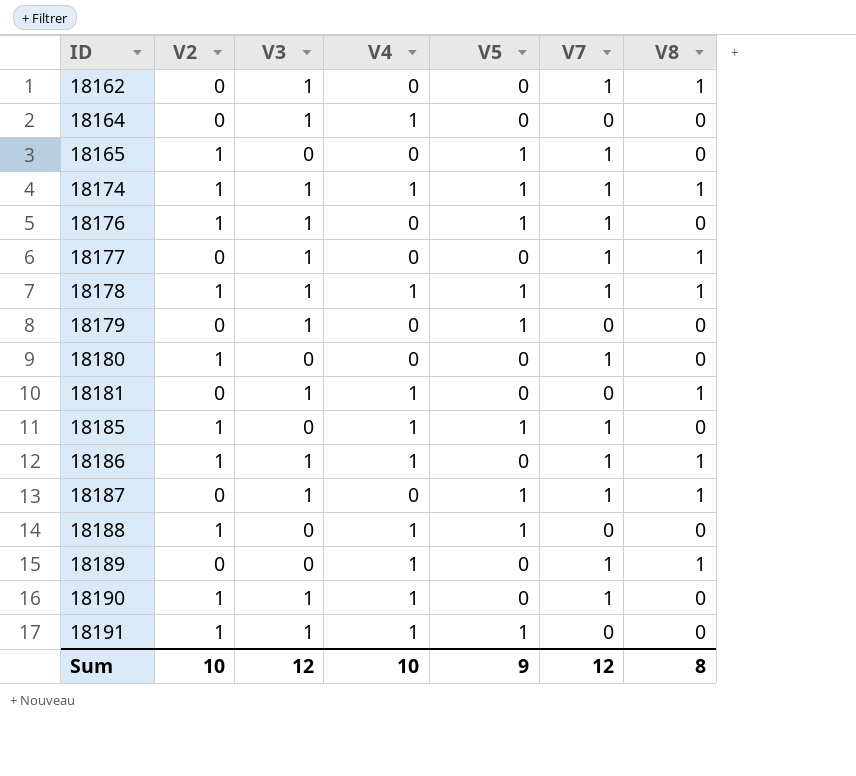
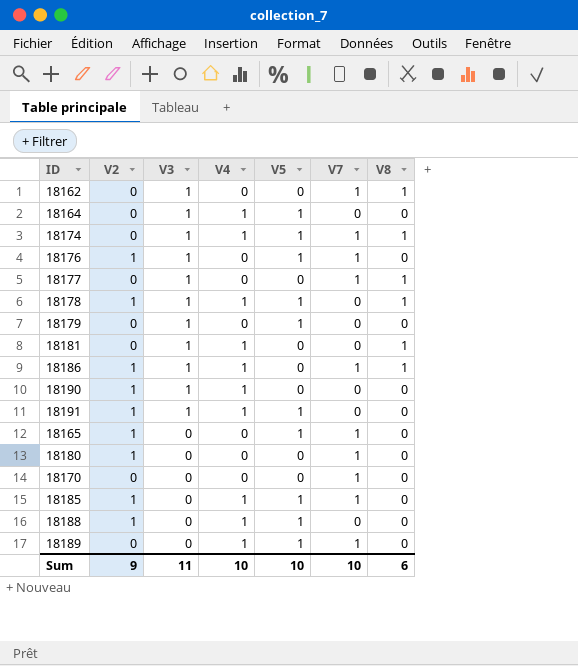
row order: ID ascending -> V3 descending
row 18187: 0 | 1 | 0 | 1 | 1 | 1 -> none
18164 | V5: 0 -> 1
18174 | V2: 1 -> 0
18178 | V7: 1 -> 0
18190 | V7: 1 -> 0
row 18170: none -> 0 | 0 | 0 | 0 | 1 | 0
18189 | V5: 0 -> 1
18189 | V8: 1 -> 0
Sum | V2: 10 -> 9
Sum | V3: 12 -> 11
Sum | V5: 9 -> 10
Sum | V7: 12 -> 10
Sum | V8: 8 -> 6

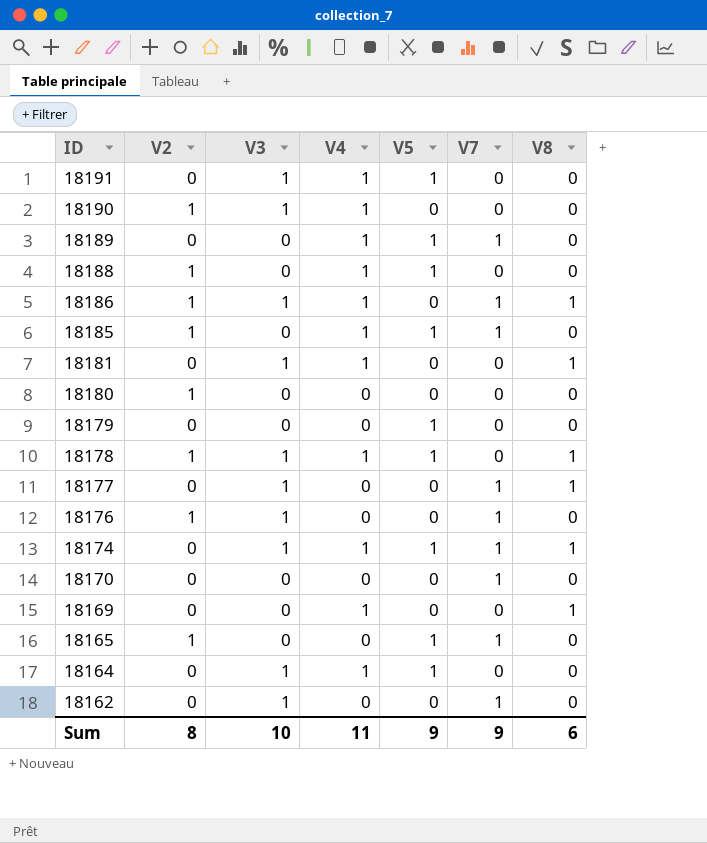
row order: V3 descending -> ID descending
18191 | V2: 1 -> 0
18180 | V7: 1 -> 0
18179 | V3: 1 -> 0
18176 | V5: 1 -> 0
row 18169: none -> 0 | 0 | 1 | 0 | 0 | 1
18162 | V8: 1 -> 0
Sum | V2: 9 -> 8
Sum | V3: 11 -> 10
Sum | V4: 10 -> 11
Sum | V5: 10 -> 9
Sum | V7: 10 -> 9

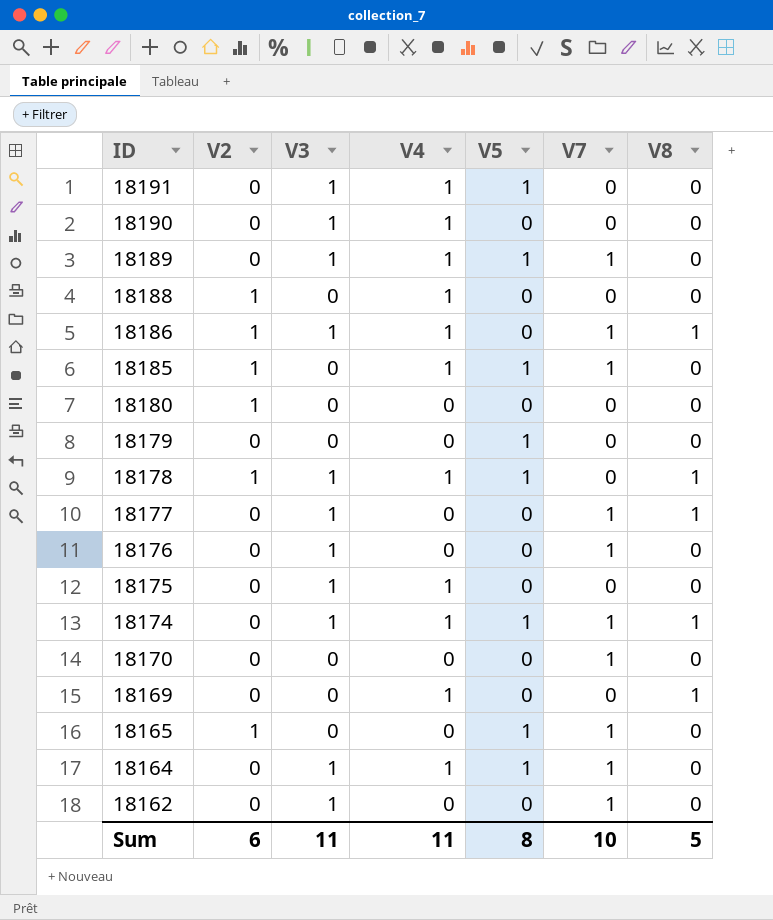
row 18181: 0 | 1 | 1 | 0 | 0 | 1 -> none
18190 | V2: 1 -> 0
18189 | V3: 0 -> 1
18188 | V5: 1 -> 0
18176 | V2: 1 -> 0
row 18175: none -> 0 | 1 | 1 | 0 | 0 | 0
18164 | V7: 0 -> 1
Sum | V2: 8 -> 6
Sum | V3: 10 -> 11
Sum | V5: 9 -> 8
Sum | V7: 9 -> 10
Sum | V8: 6 -> 5

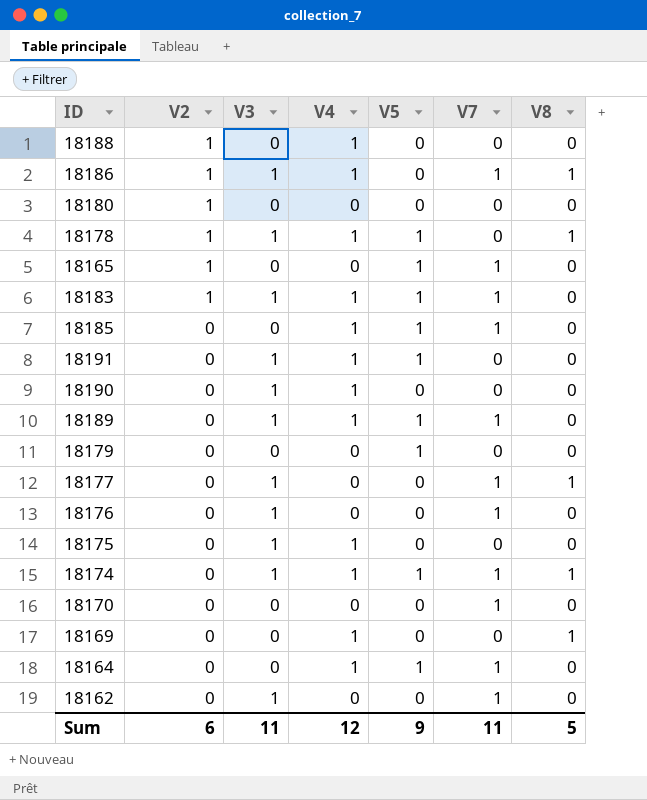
row order: ID descending -> V2 descending
row 18183: none -> 1 | 1 | 1 | 1 | 1 | 0
18185 | V2: 1 -> 0
18164 | V3: 1 -> 0
Sum | V4: 11 -> 12
Sum | V5: 8 -> 9
Sum | V7: 10 -> 11

